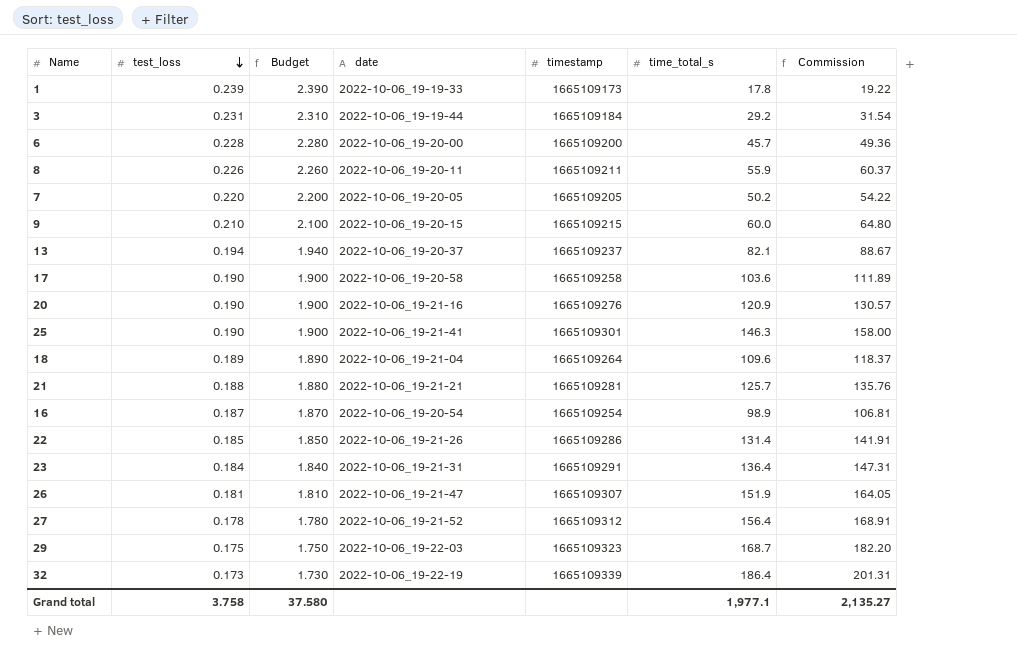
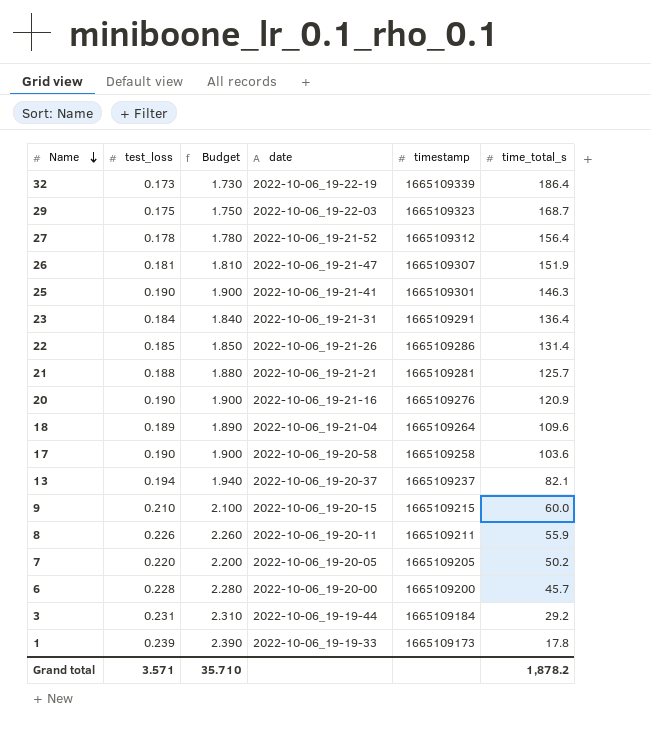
row order: test_loss descending -> Name descending
column Commission | formula: [time_total_s] * 1.08 -> none
row 16: 0.187 | 1.870 | 2022-10-06_19-20-54 | 1665109254 | 98.9 | 106.81 -> none
Grand total | test_loss: 3.758 -> 3.571
Grand total | Budget: 37.580 -> 35.710
Grand total | time_total_s: 1,977.1 -> 1,878.2

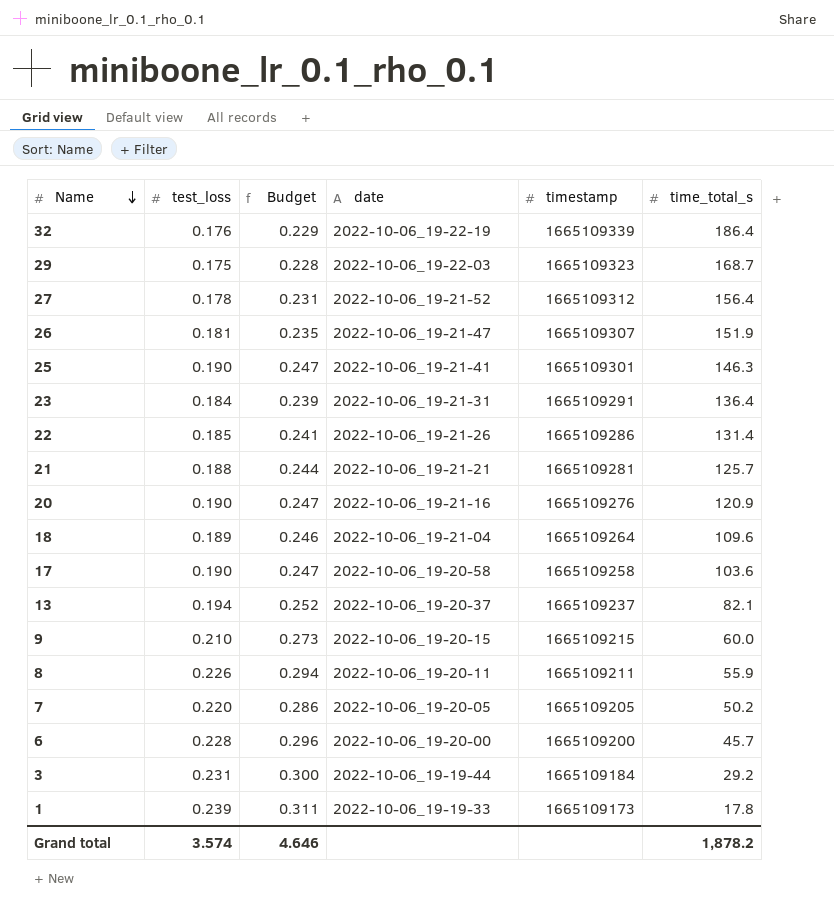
column Budget | formula: [test_loss] * 10 -> [test_loss] * 1.3
32 | test_loss: 0.173 -> 0.176
Grand total | test_loss: 3.571 -> 3.574
Grand total | Budget: 35.710 -> 4.646

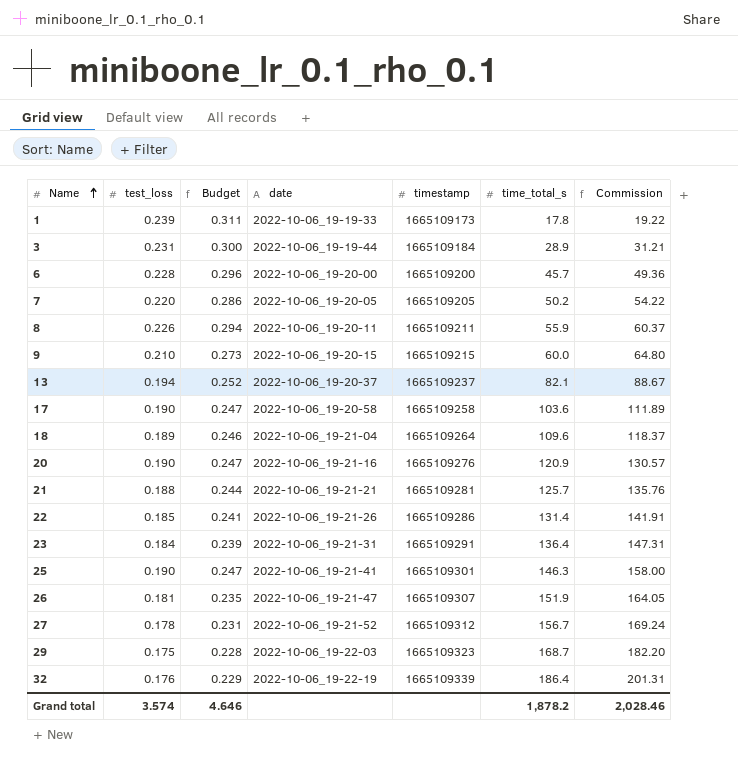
row order: Name descending -> Name ascending
column Commission | formula: none -> [time_total_s] * 1.08
3 | time_total_s: 29.2 -> 28.9
27 | time_total_s: 156.4 -> 156.7

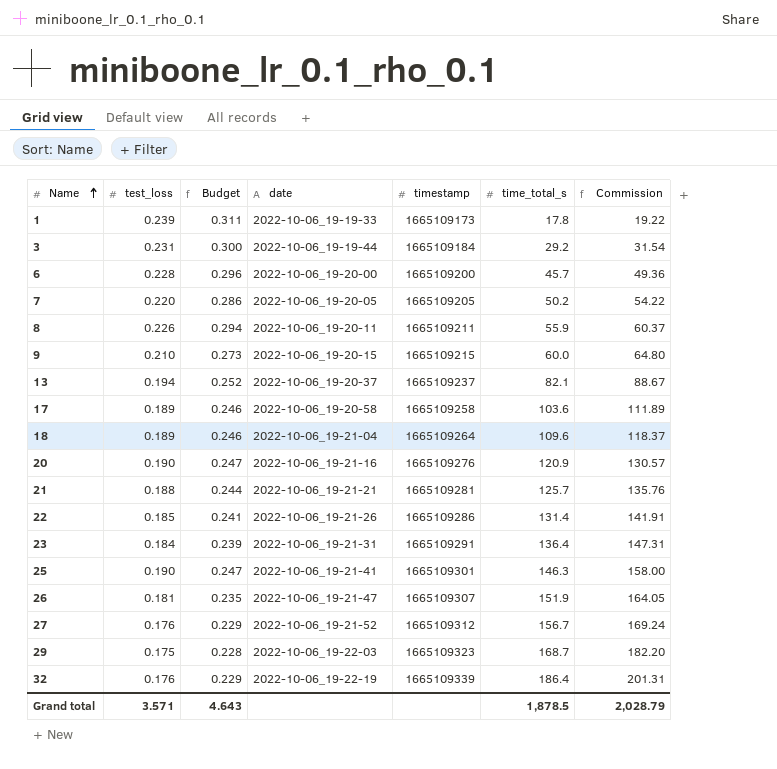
3 | time_total_s: 28.9 -> 29.2
3 | Commission: 31.21 -> 31.54
17 | test_loss: 0.190 -> 0.189
17 | Budget: 0.247 -> 0.246
27 | test_loss: 0.178 -> 0.176
27 | Budget: 0.231 -> 0.229
Grand total | test_loss: 3.574 -> 3.571
Grand total | Budget: 4.646 -> 4.643
Grand total | time_total_s: 1,878.2 -> 1,878.5
Grand total | Commission: 2,028.46 -> 2,028.79

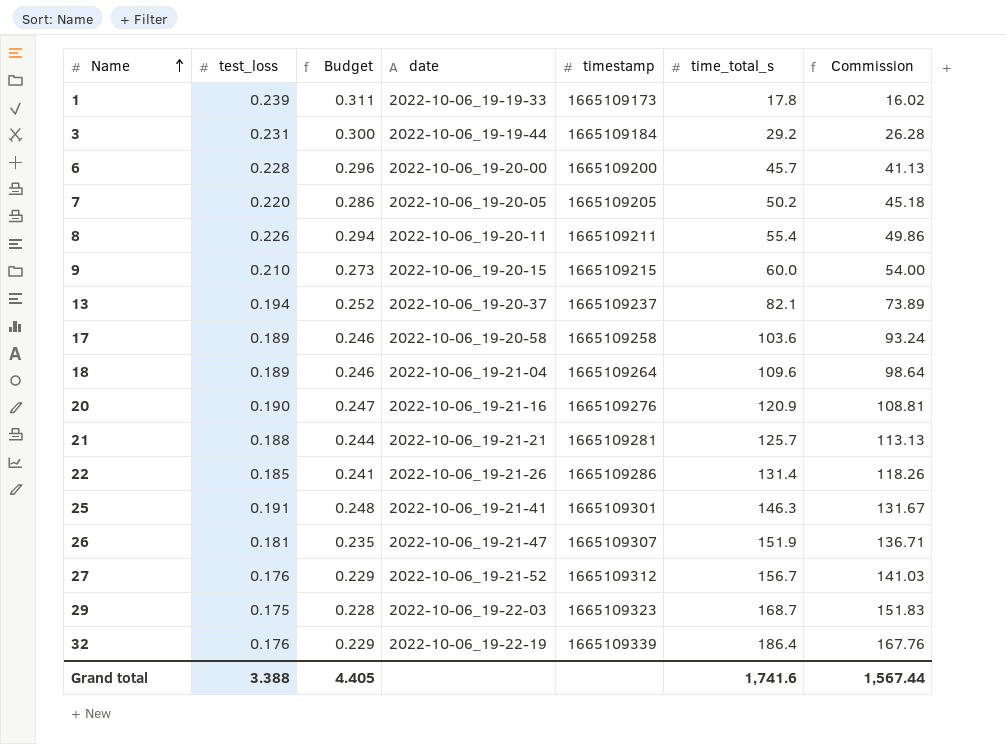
column Commission | formula: [time_total_s] * 1.08 -> [time_total_s] * 0.9
row 23: 0.184 | 0.239 | 2022-10-06_19-21-31 | 1665109291 | 136.4 | 147.31 -> none
8 | time_total_s: 55.9 -> 55.4
25 | test_loss: 0.190 -> 0.191
25 | Budget: 0.247 -> 0.248
Grand total | test_loss: 3.571 -> 3.388
Grand total | Budget: 4.643 -> 4.405
Grand total | time_total_s: 1,878.5 -> 1,741.6
Grand total | Commission: 2,028.79 -> 1,567.44

